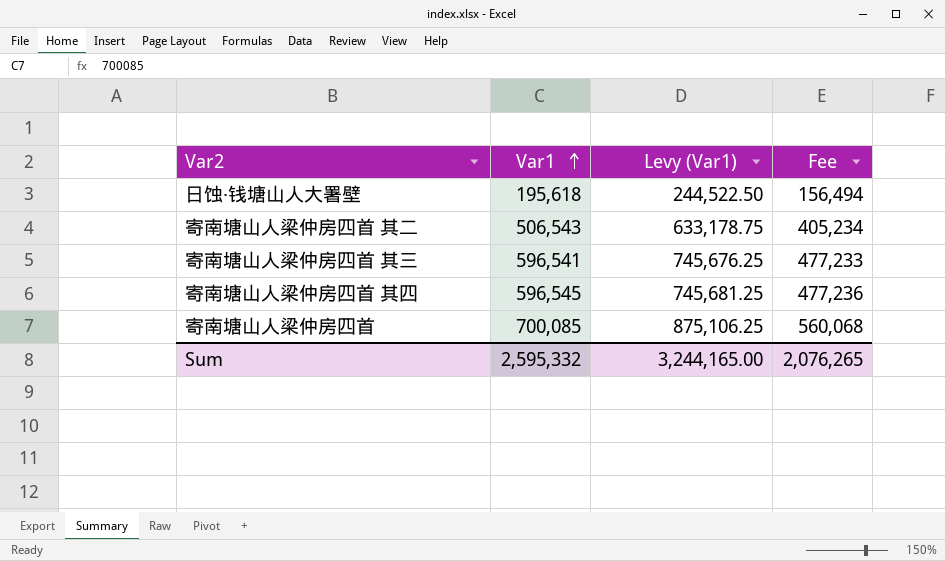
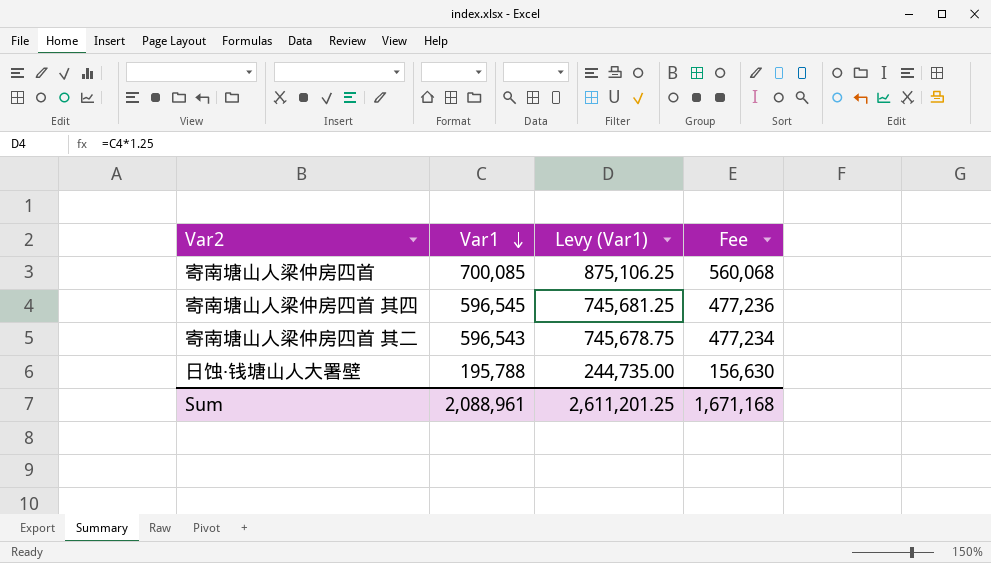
row order: Var1 ascending -> Var1 descending
row 寄南塘山人梁仲房四首 其三: 596,541 | 745,676.25 | 477,233 -> none
寄南塘山人梁仲房四首 其二 | Var1: 506,543 -> 596,543
寄南塘山人梁仲房四首 其二 | Levy (Var1): 633,178.75 -> 745,678.75
寄南塘山人梁仲房四首 其二 | Fee: 405,234 -> 477,234
日蚀·钱塘山人大署壁 | Var1: 195,618 -> 195,788
日蚀·钱塘山人大署壁 | Levy (Var1): 244,522.50 -> 244,735.00
日蚀·钱塘山人大署壁 | Fee: 156,494 -> 156,630
Sum | Var1: 2,595,332 -> 2,088,961
Sum | Levy (Var1): 3,244,165.00 -> 2,611,201.25
Sum | Fee: 2,076,265 -> 1,671,168

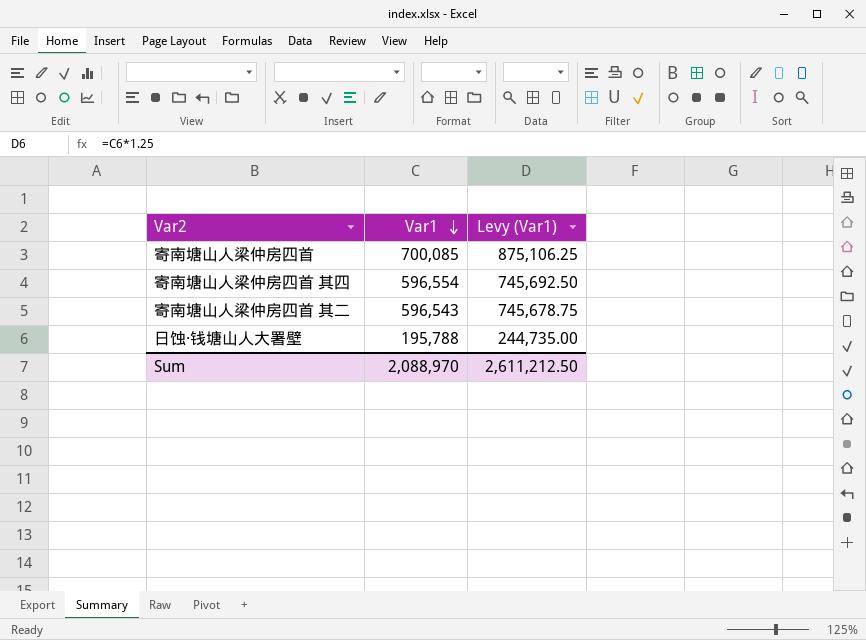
column Fee | formula: [Var1] * 0.8 -> none
寄南塘山人梁仲房四首 其四 | Var1: 596,545 -> 596,554
寄南塘山人梁仲房四首 其四 | Levy (Var1): 745,681.25 -> 745,692.50
Sum | Var1: 2,088,961 -> 2,088,970
Sum | Levy (Var1): 2,611,201.25 -> 2,611,212.50

